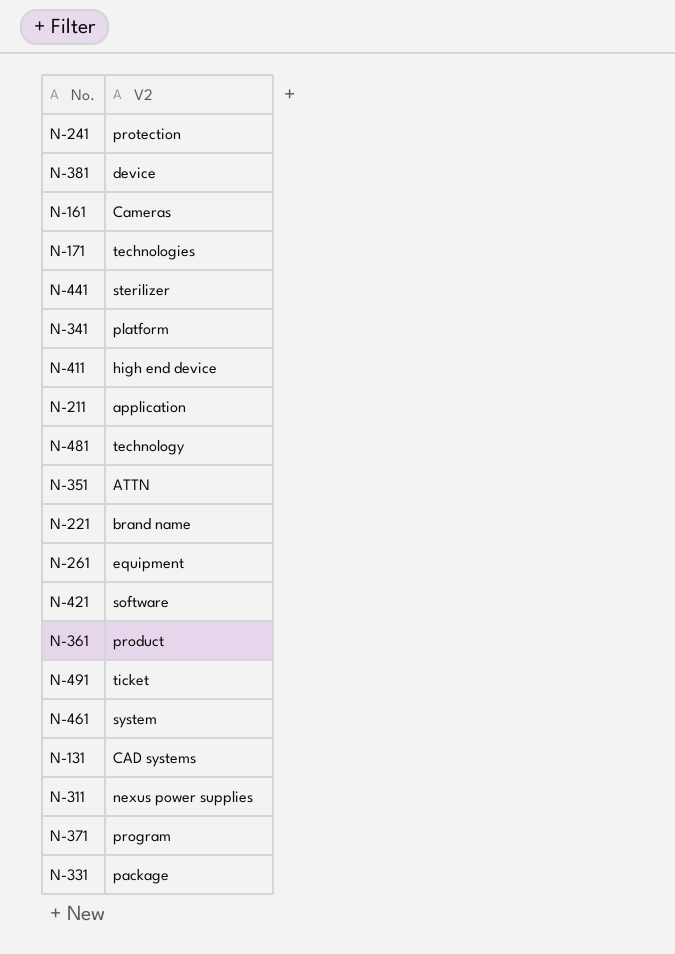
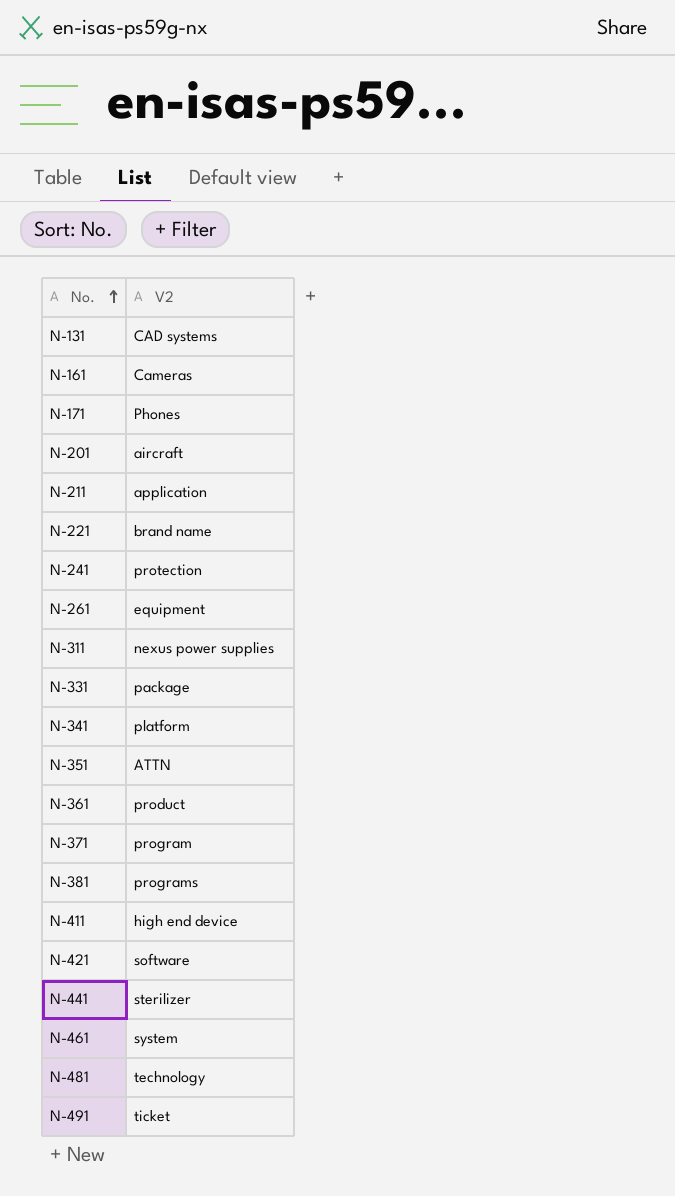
row order: none -> No. ascending
N-171 | V2: technologies -> Phones
row N-201: none -> aircraft
N-381 | V2: device -> programs

